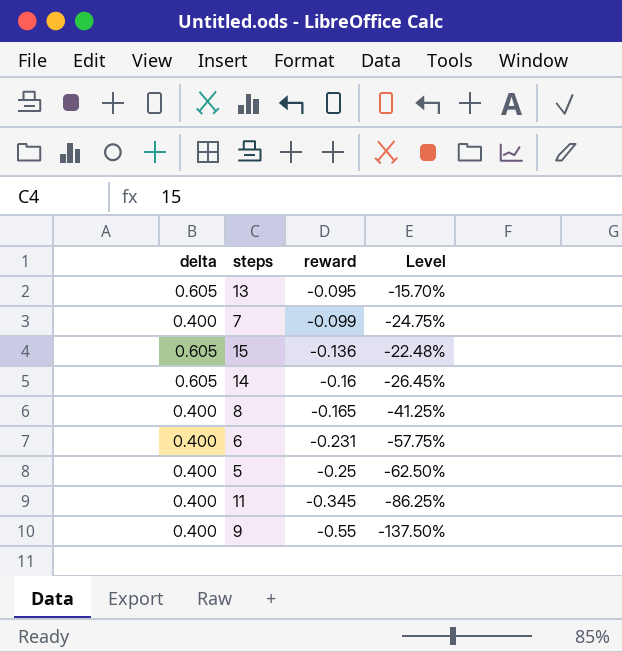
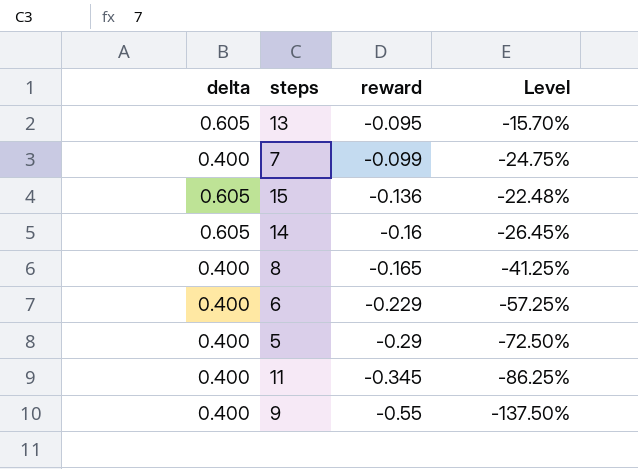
6 | reward: -0.231 -> -0.229
6 | Level: -57.75% -> -57.25%
5 | reward: -0.25 -> -0.29
5 | Level: -62.50% -> -72.50%

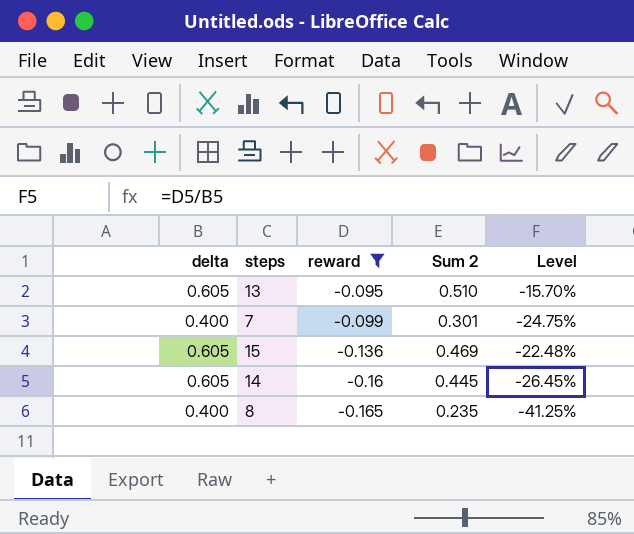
filter: none -> reward >= -0.165
column Sum 2 | formula: none -> [delta] + [reward]

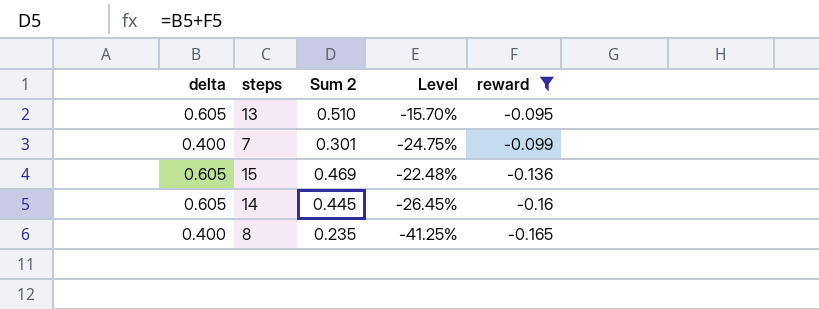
column reward | position: 3 -> 5

